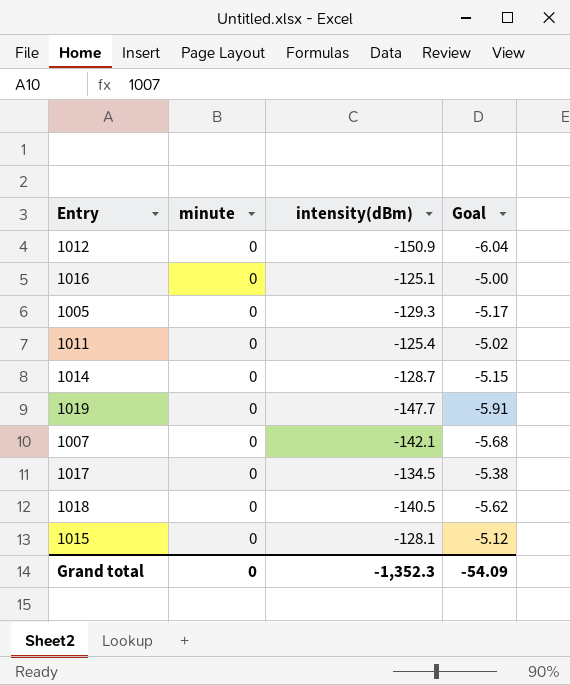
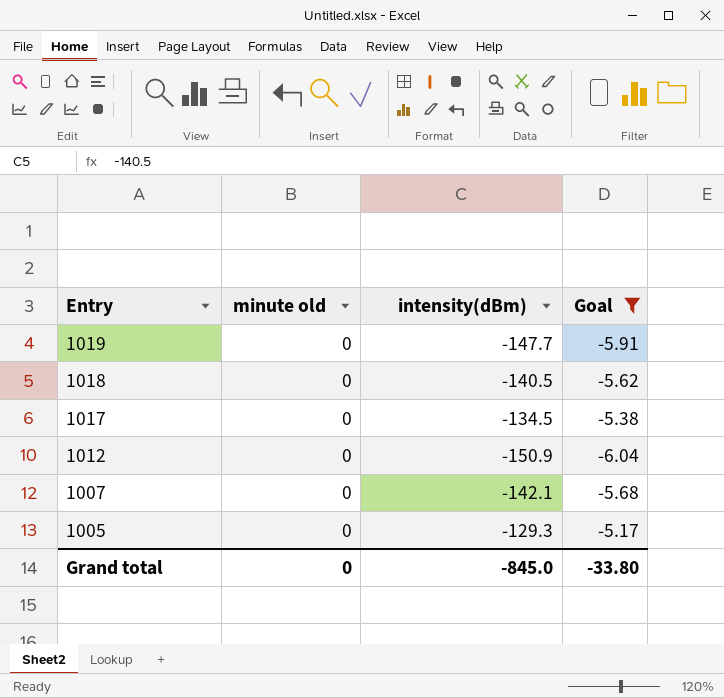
filter: none -> Goal <= -5.17
row order: none -> Entry descending
column name: minute -> minute old
Grand total | intensity(dBm): -1,352.3 -> -845.0
Grand total | Goal: -54.09 -> -33.80

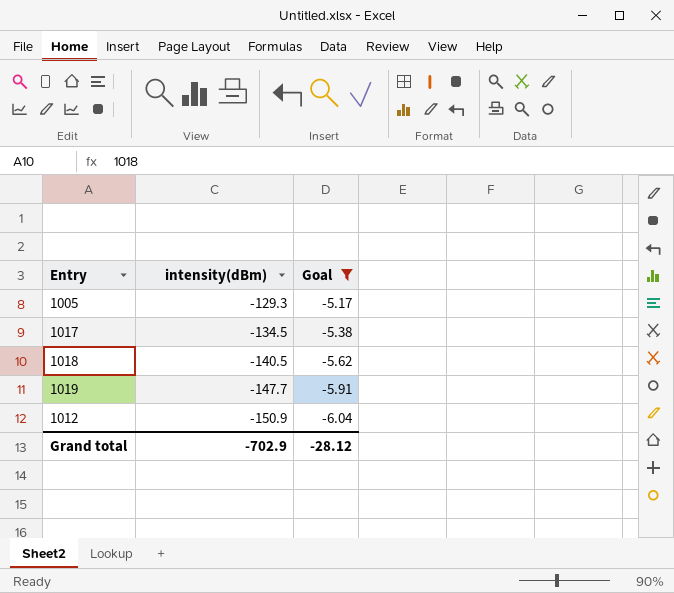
row order: Entry descending -> intensity(dBm) descending
column minute old | position: 2 -> none
row 1007: 0 | -142.1 | -5.68 -> none
Grand total | intensity(dBm): -845.0 -> -702.9
Grand total | Goal: -33.80 -> -28.12

